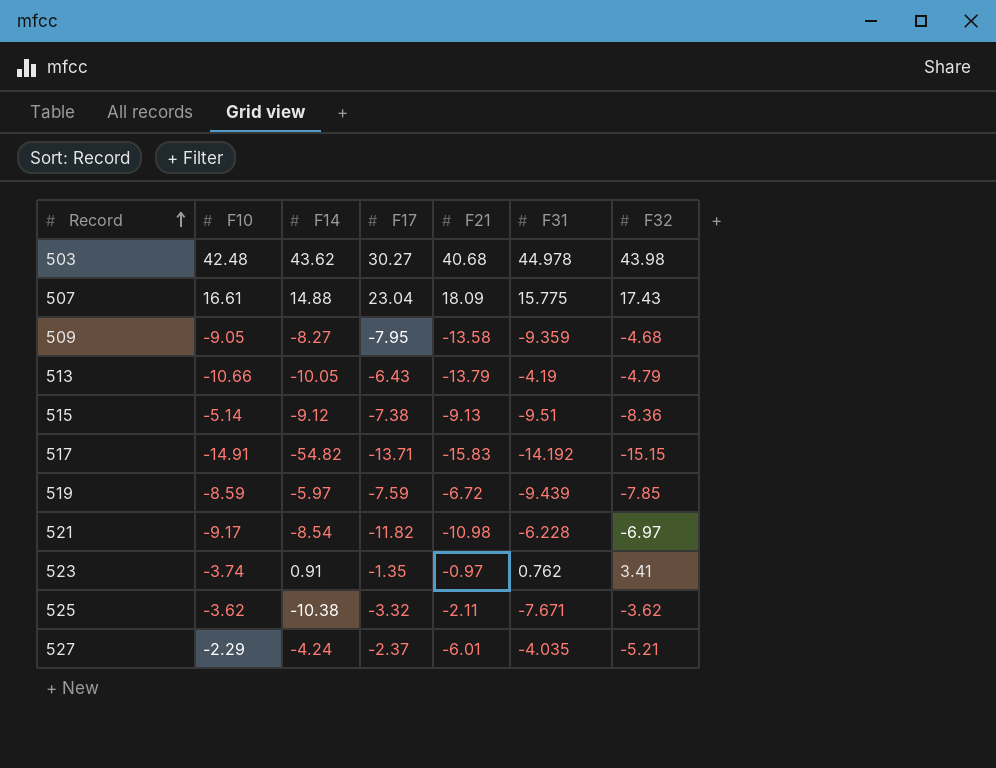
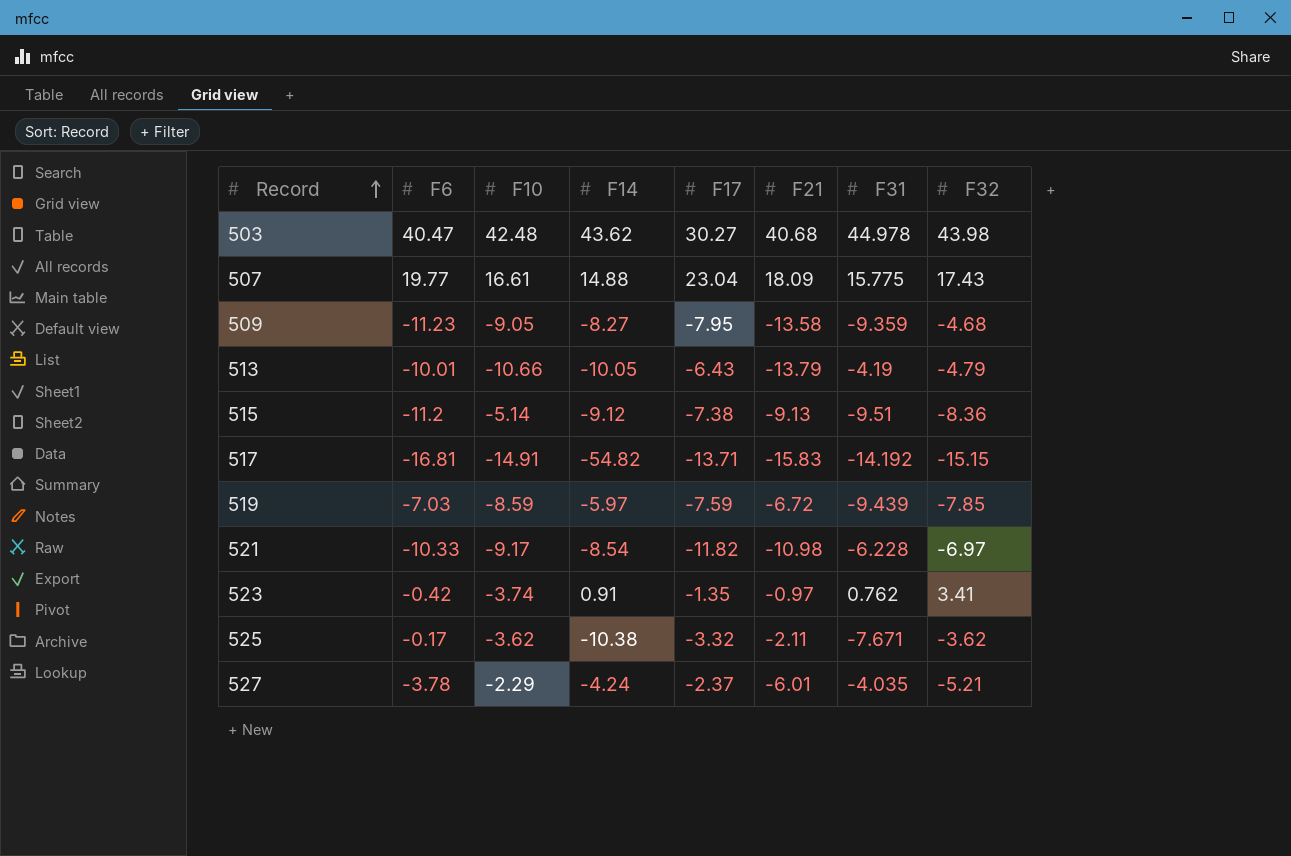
column F6 | position: none -> 2

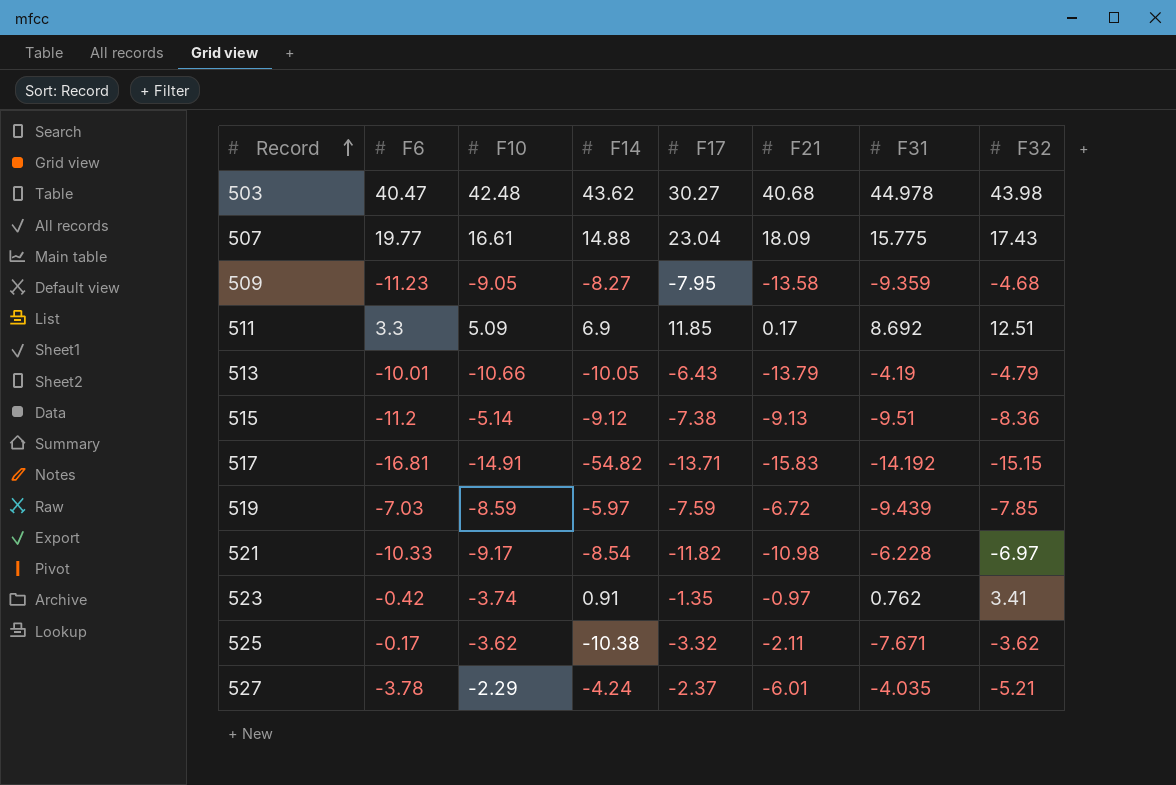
row 511: none -> 3.3 | 5.09 | 6.9 | 11.85 | 0.17 | 8.692 | 12.51

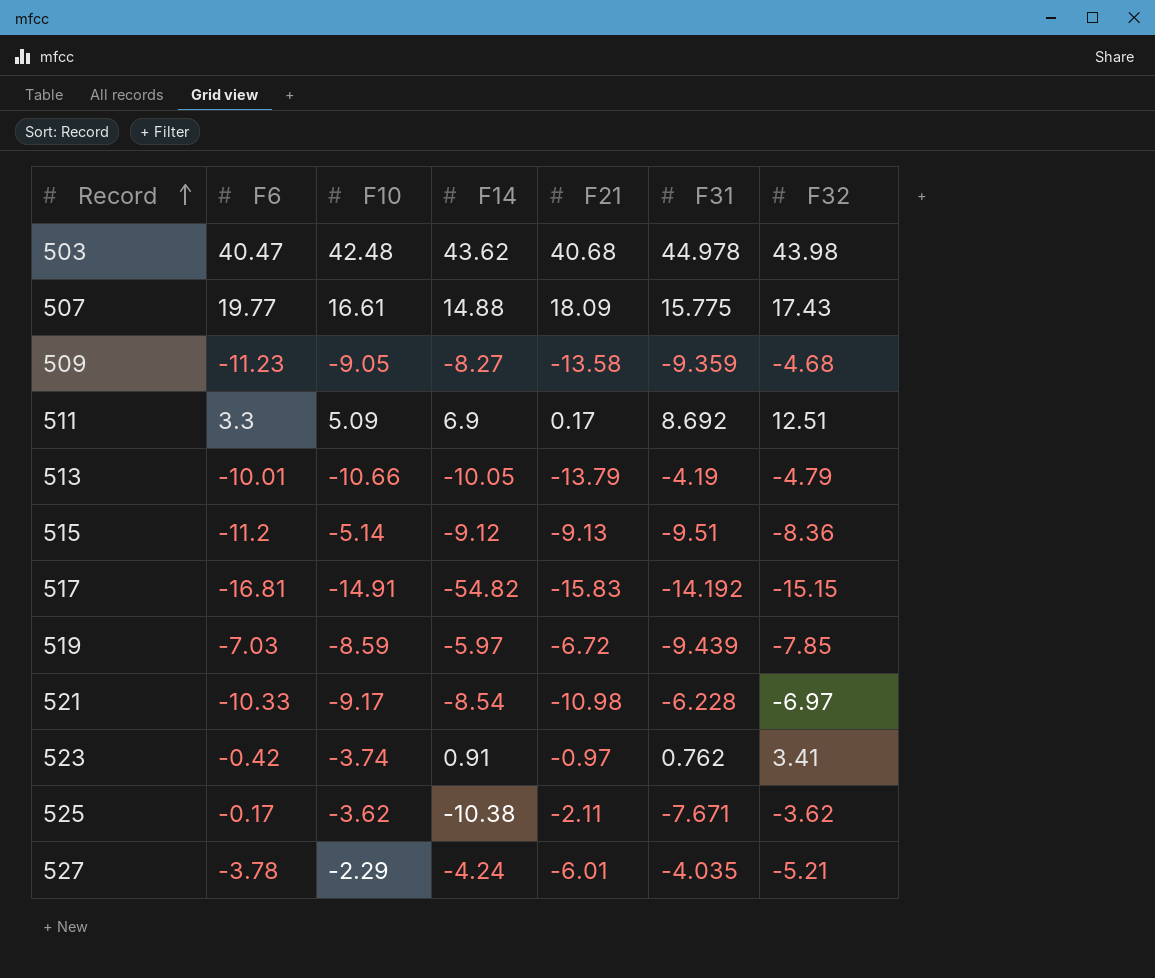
column F17 | position: 5 -> none

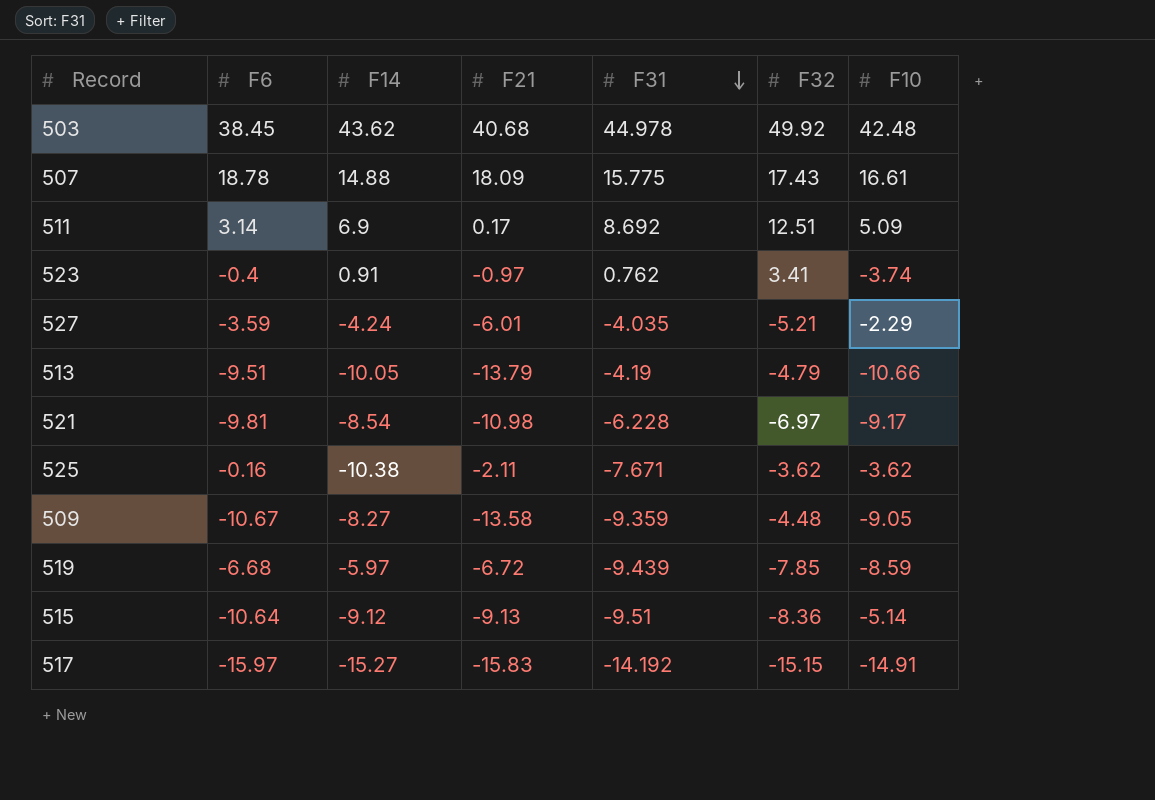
row order: Record ascending -> F31 descending
column F10 | position: 3 -> 7
503 | F6: 40.47 -> 38.45
503 | F32: 43.98 -> 49.92
507 | F6: 19.77 -> 18.78
511 | F6: 3.3 -> 3.14
523 | F6: -0.42 -> -0.4
527 | F6: -3.78 -> -3.59
513 | F6: -10.01 -> -9.51
521 | F6: -10.33 -> -9.81
525 | F6: -0.17 -> -0.16
509 | F6: -11.23 -> -10.67
509 | F32: -4.68 -> -4.48
519 | F6: -7.03 -> -6.68
515 | F6: -11.2 -> -10.64
517 | F6: -16.81 -> -15.97
517 | F14: -54.82 -> -15.27

